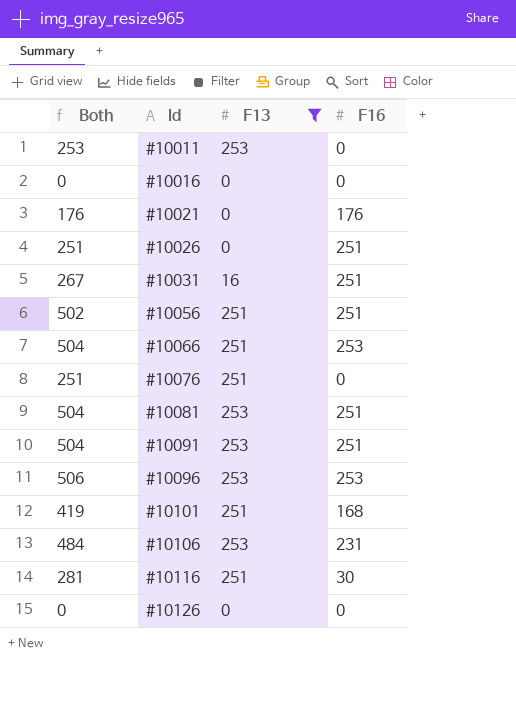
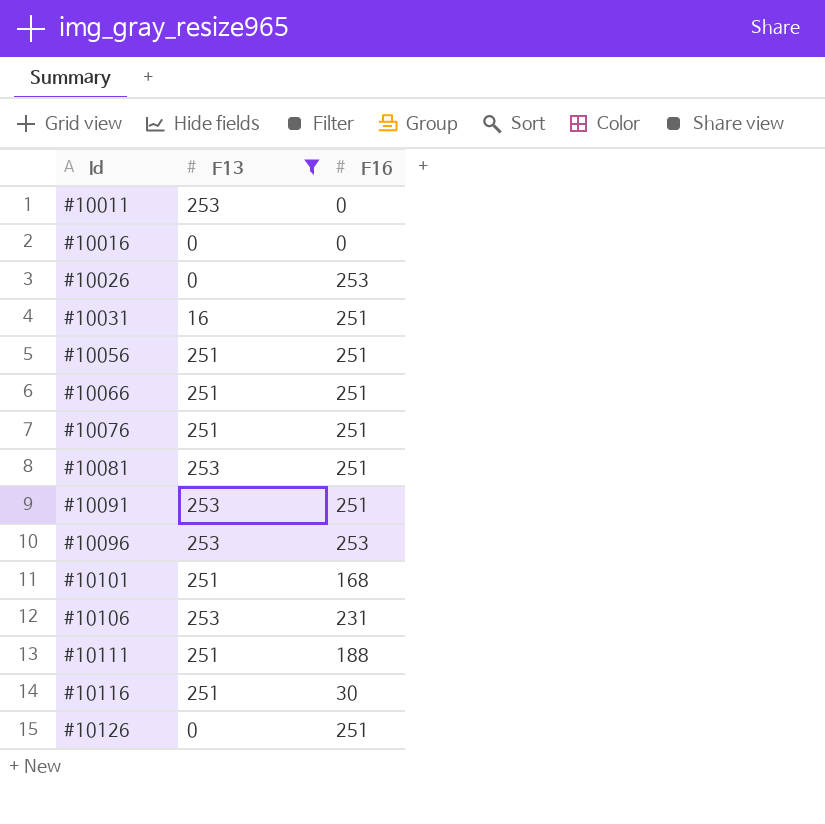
column Both | formula: [F13] + [F16] -> none
row #10021: 176 | 0 | 176 -> none
#10026 | F16: 251 -> 253
#10066 | F16: 253 -> 251
#10076 | F16: 0 -> 251
row #10111: none -> 251 | 188
#10126 | F16: 0 -> 251

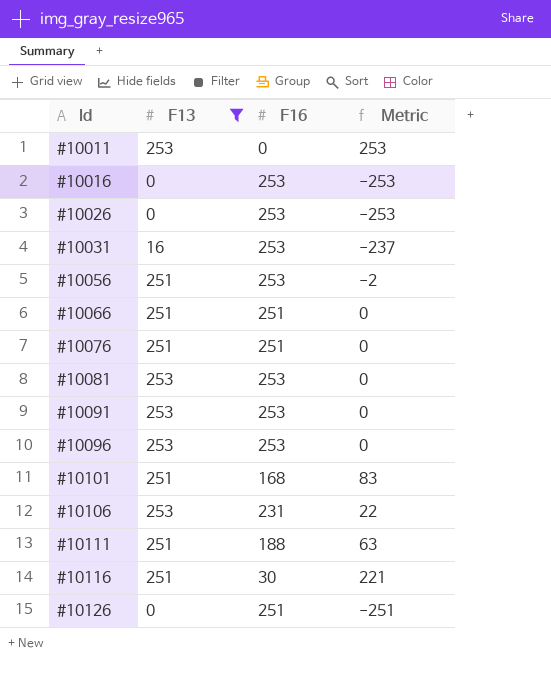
column Metric | formula: none -> [F13] - [F16]
#10016 | F16: 0 -> 253
#10031 | F16: 251 -> 253
#10056 | F16: 251 -> 253
#10081 | F16: 251 -> 253
#10091 | F16: 251 -> 253

